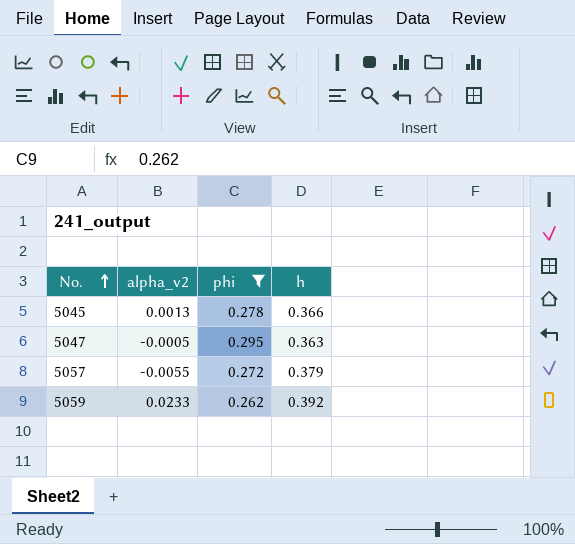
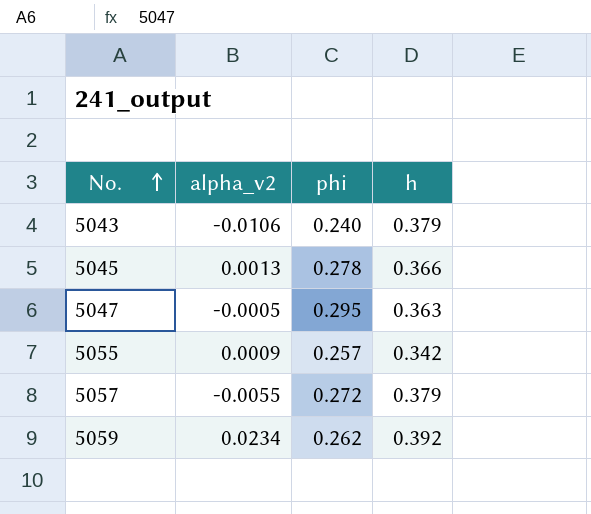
filter: phi >= 0.262 -> none
5059 | alpha_v2: 0.0233 -> 0.0234

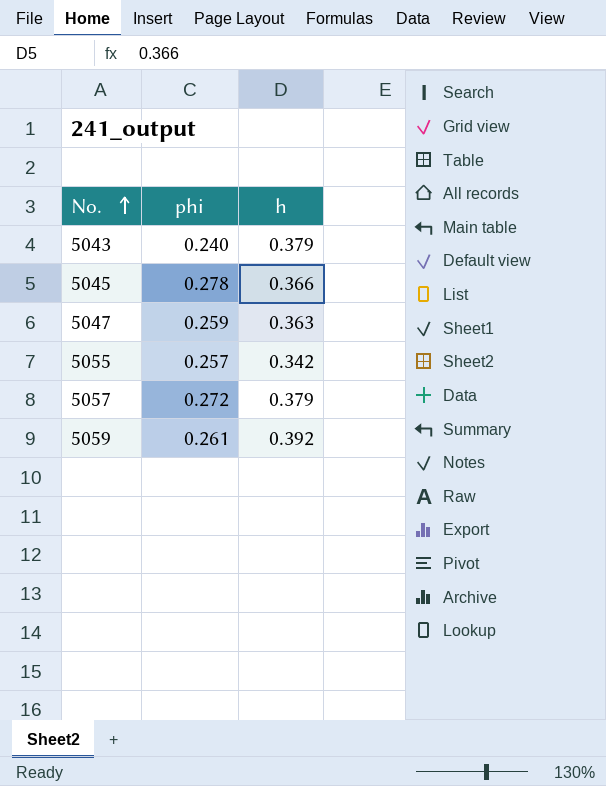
column alpha_v2 | position: 2 -> none
5047 | phi: 0.295 -> 0.259
5059 | phi: 0.262 -> 0.261

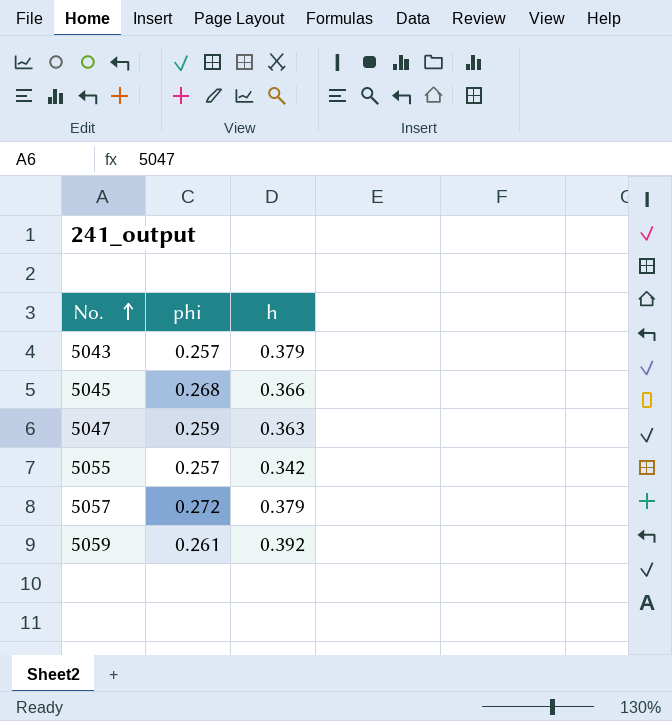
5043 | phi: 0.240 -> 0.257
5045 | phi: 0.278 -> 0.268

